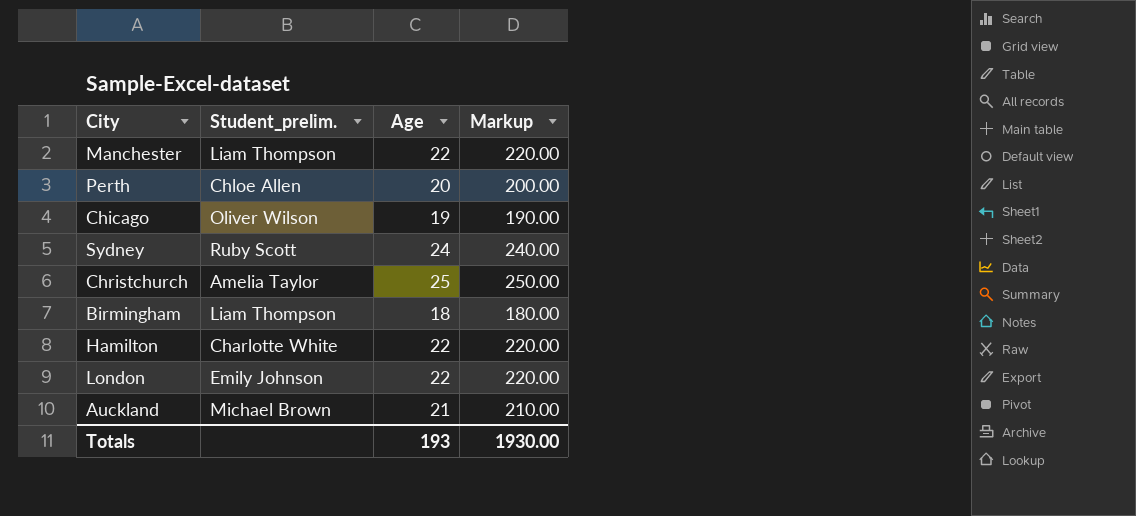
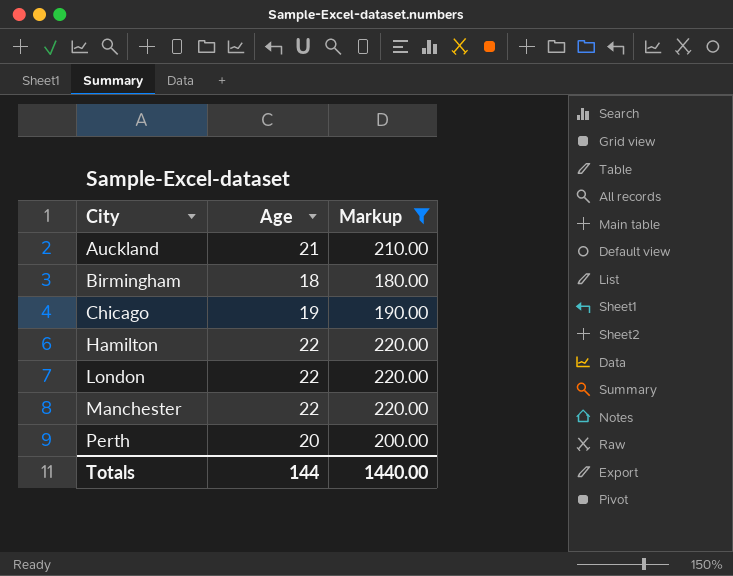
filter: none -> Markup <= 220.00
row order: none -> City ascending
column Student_prelim. | position: 2 -> none
Totals | Age: 193 -> 144
Totals | Markup: 1930.00 -> 1440.00

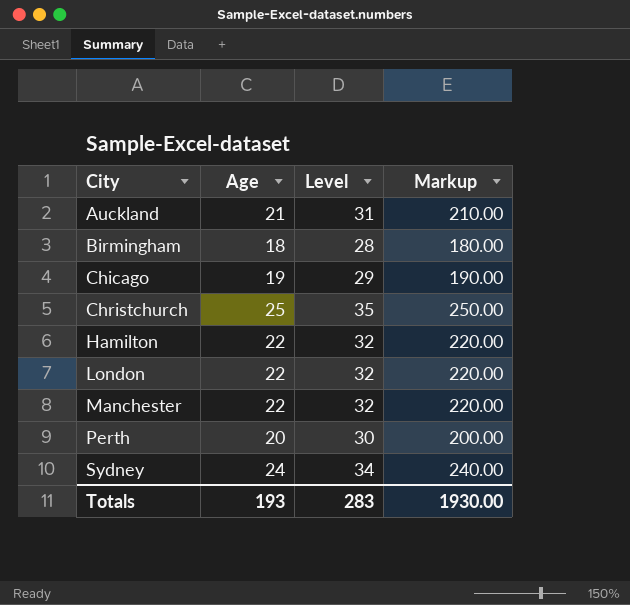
filter: Markup <= 220.00 -> none
column Level | formula: none -> [Age] + 10
Totals | Age: 144 -> 193
Totals | Markup: 1440.00 -> 1930.00

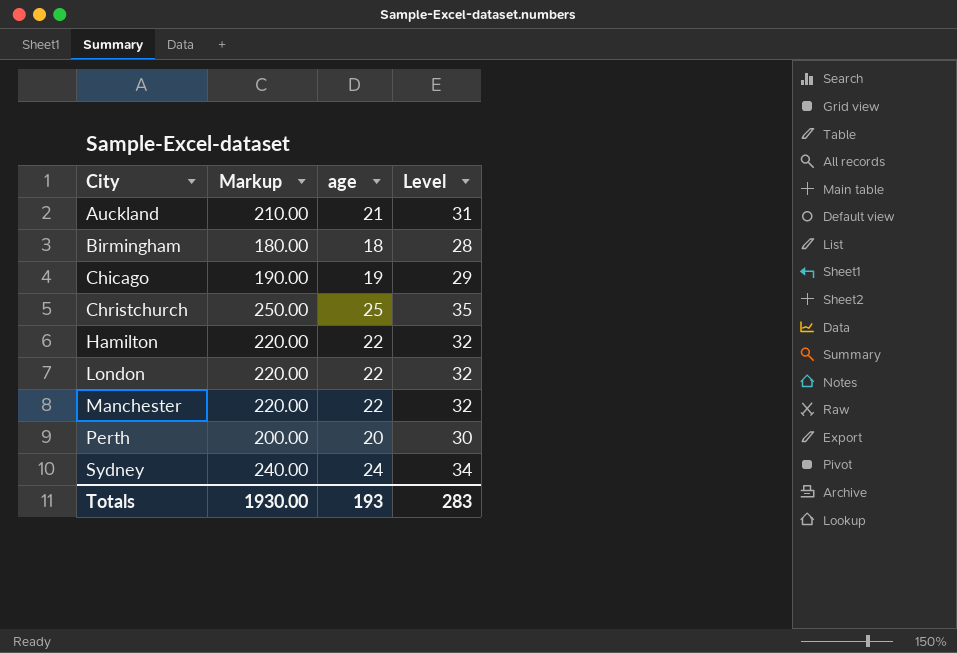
column Markup | position: 4 -> 2
column name: Age -> age

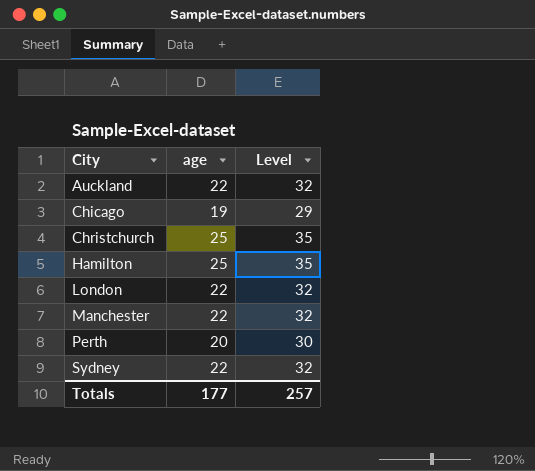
column Markup | formula: [age] * 10 -> none
row Birmingham: 180.00 | 18 | 28 -> none
Auckland | age: 21 -> 22
Auckland | Level: 31 -> 32
Hamilton | age: 22 -> 25
Hamilton | Level: 32 -> 35
Sydney | age: 24 -> 22
Sydney | Level: 34 -> 32
Totals | age: 193 -> 177
Totals | Level: 283 -> 257

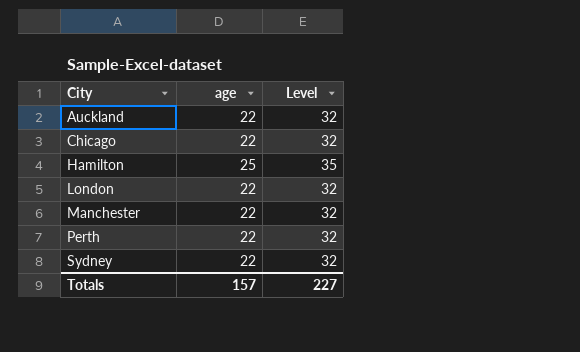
row Christchurch: 25 | 35 -> none
Chicago | age: 19 -> 22
Chicago | Level: 29 -> 32
Perth | age: 20 -> 22
Perth | Level: 30 -> 32
Totals | age: 177 -> 157
Totals | Level: 257 -> 227

